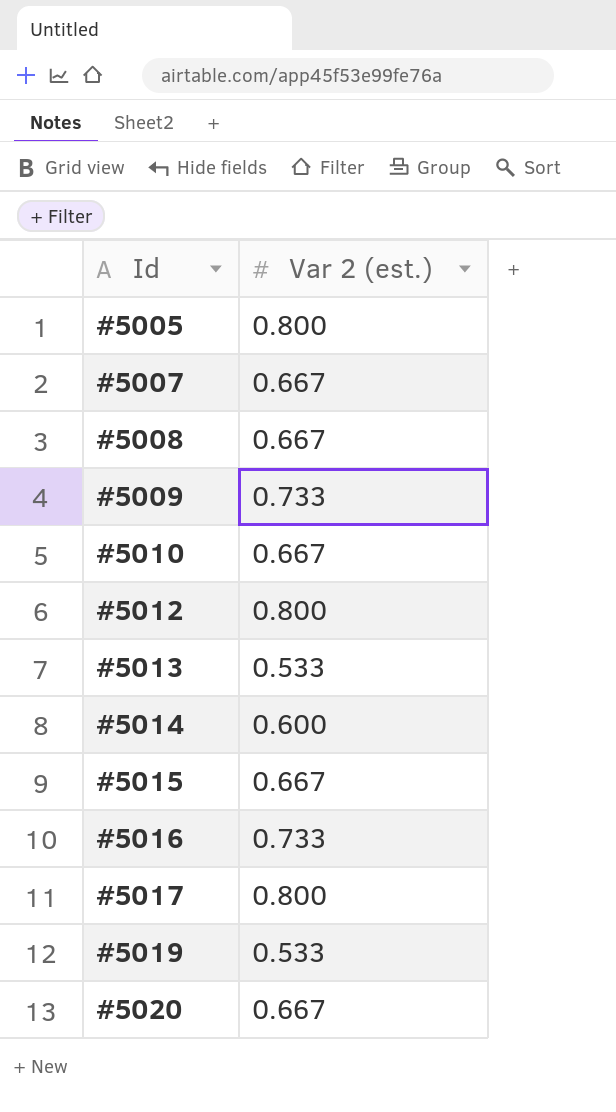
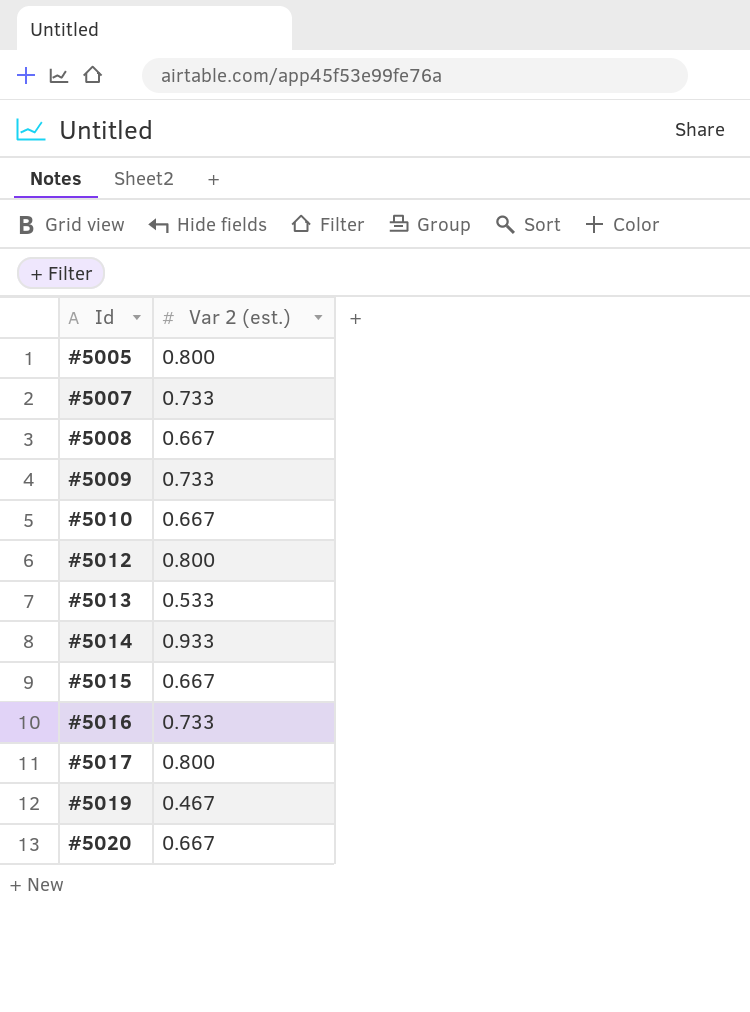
#5007 | Var 2 (est.): 0.667 -> 0.733
#5014 | Var 2 (est.): 0.600 -> 0.933
#5019 | Var 2 (est.): 0.533 -> 0.467

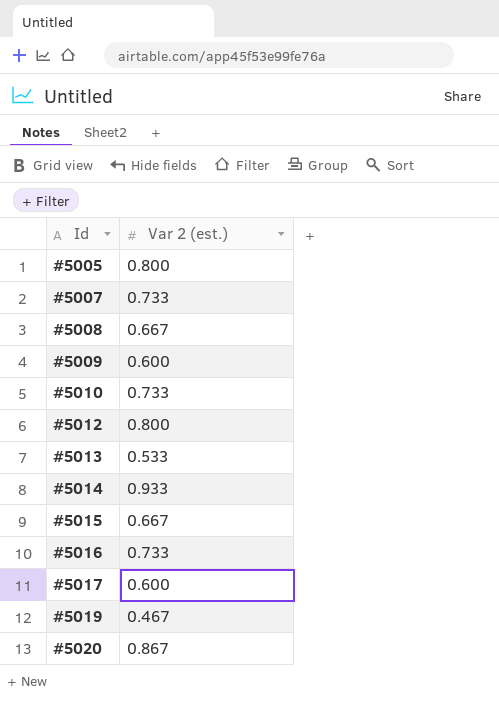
#5009 | Var 2 (est.): 0.733 -> 0.600
#5010 | Var 2 (est.): 0.667 -> 0.733
#5017 | Var 2 (est.): 0.800 -> 0.600
#5020 | Var 2 (est.): 0.667 -> 0.867

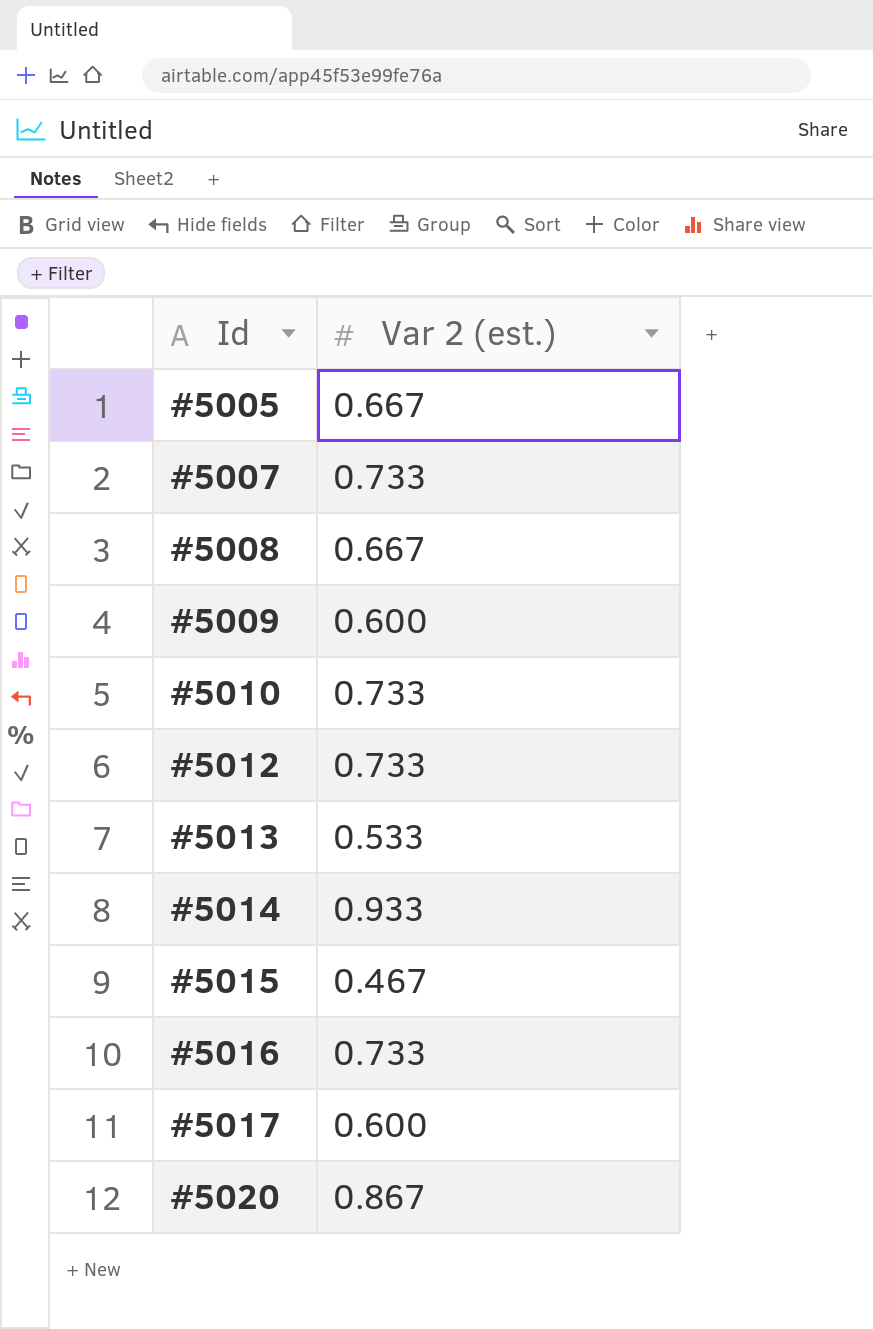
row #5019: 0.467 -> none
#5005 | Var 2 (est.): 0.800 -> 0.667
#5012 | Var 2 (est.): 0.800 -> 0.733
#5015 | Var 2 (est.): 0.667 -> 0.467

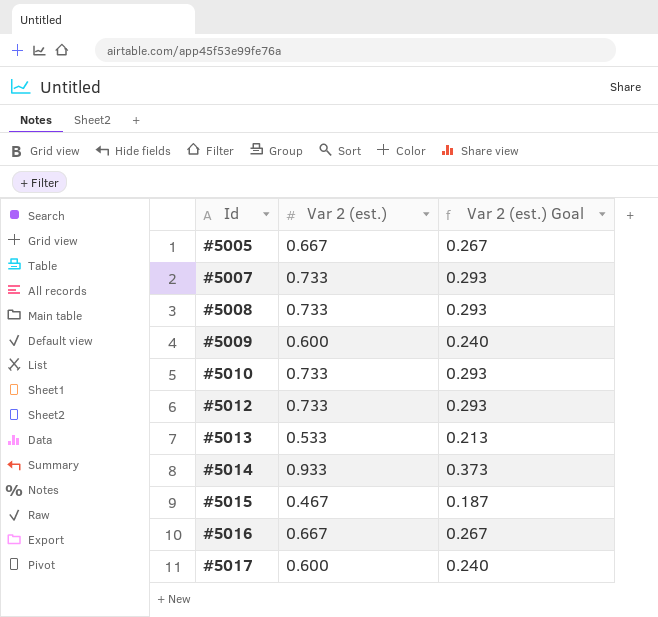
column Var 2 (est.) Goal | formula: none -> [Var 2 (est.)] * 0.4
row #5020: 0.867 -> none
#5008 | Var 2 (est.): 0.667 -> 0.733
#5016 | Var 2 (est.): 0.733 -> 0.667

